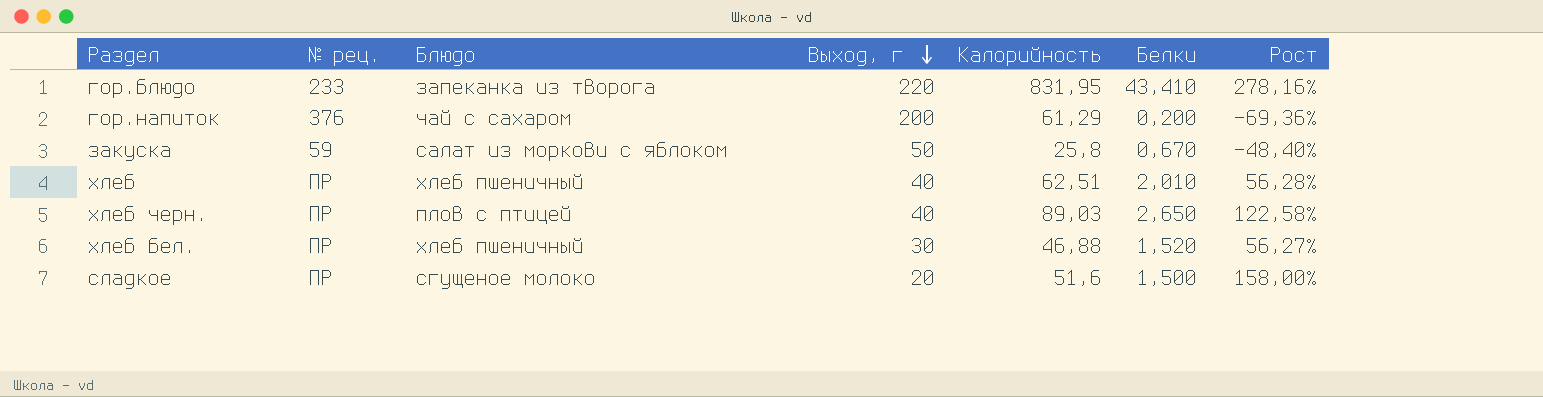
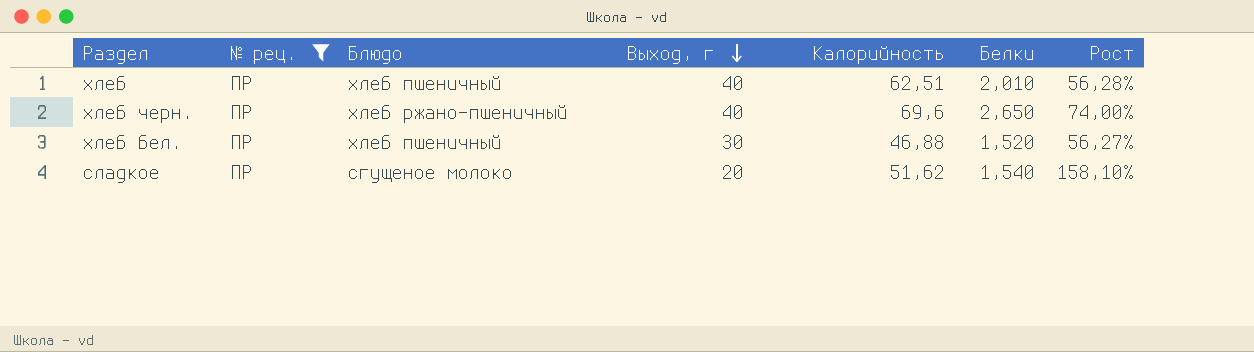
filter: none -> № рец. = ПР
хлеб черн. | Блюдо: плов с птицей -> хлеб ржано-пшеничный
хлеб черн. | Калорийность: 89,03 -> 69,6
хлеб черн. | Рост: 122,58% -> 74,00%
сладкое | Калорийность: 51,6 -> 51,62
сладкое | Белки: 1,500 -> 1,540
сладкое | Рост: 158,00% -> 158,10%

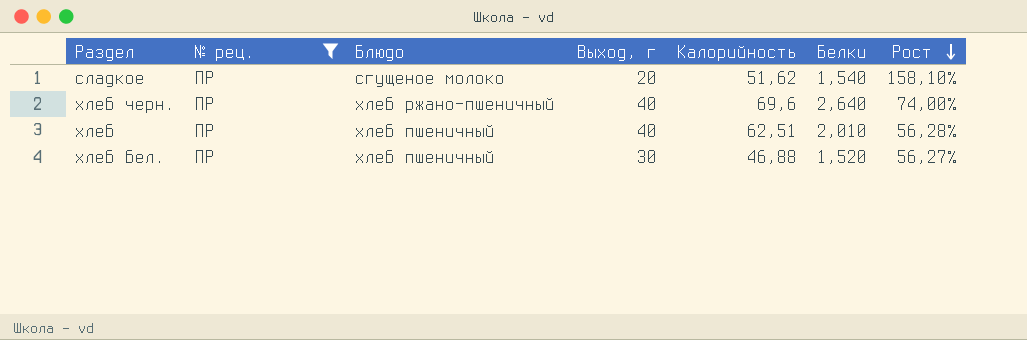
row order: Выход, г descending -> Рост descending
хлеб черн. | Белки: 2,650 -> 2,640

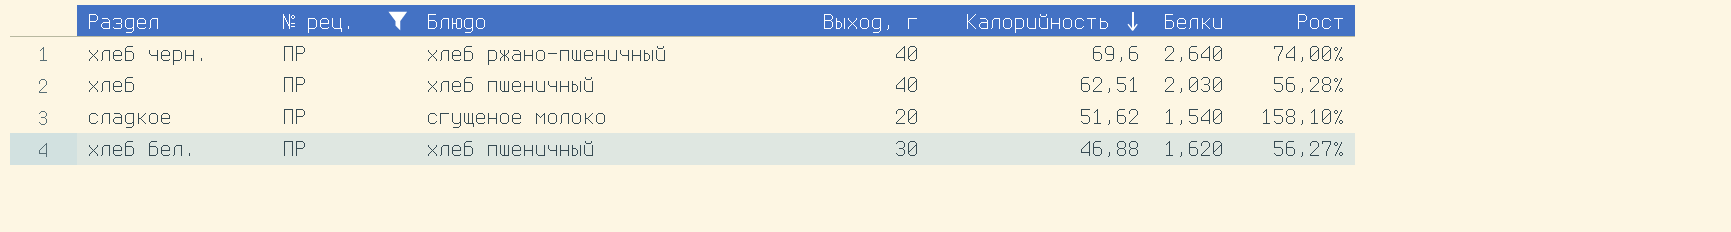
row order: Рост descending -> Калорийность descending
хлеб | Белки: 2,010 -> 2,030
хлеб бел. | Белки: 1,520 -> 1,620

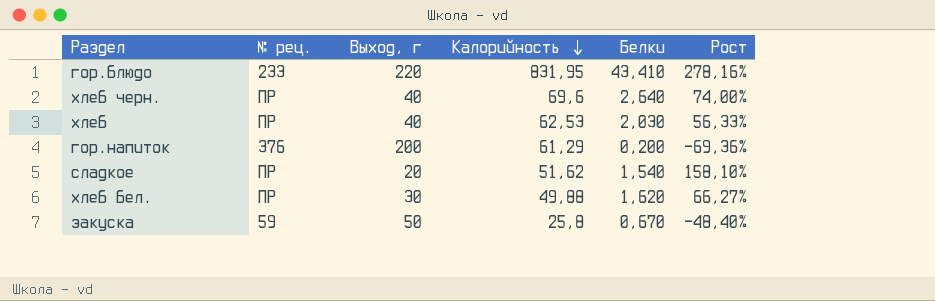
filter: № рец. = ПР -> none
column Блюдо | position: 3 -> none
хлеб | Калорийность: 62,51 -> 62,53
хлеб | Рост: 56,28% -> 56,33%
хлеб бел. | Калорийность: 46,88 -> 49,88
хлеб бел. | Рост: 56,27% -> 66,27%

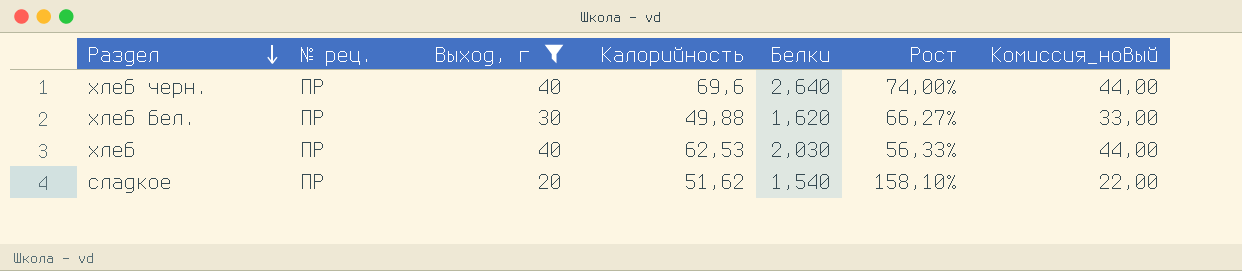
filter: none -> Выход, г <= 40
row order: Калорийность descending -> Раздел descending
column Комиссия_новый | formula: none -> [Выход, г] * 1,1

